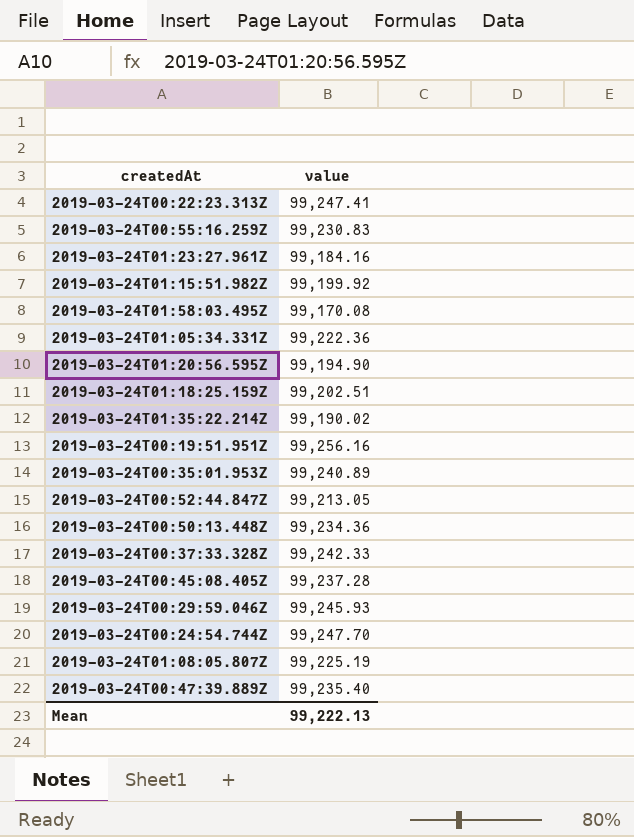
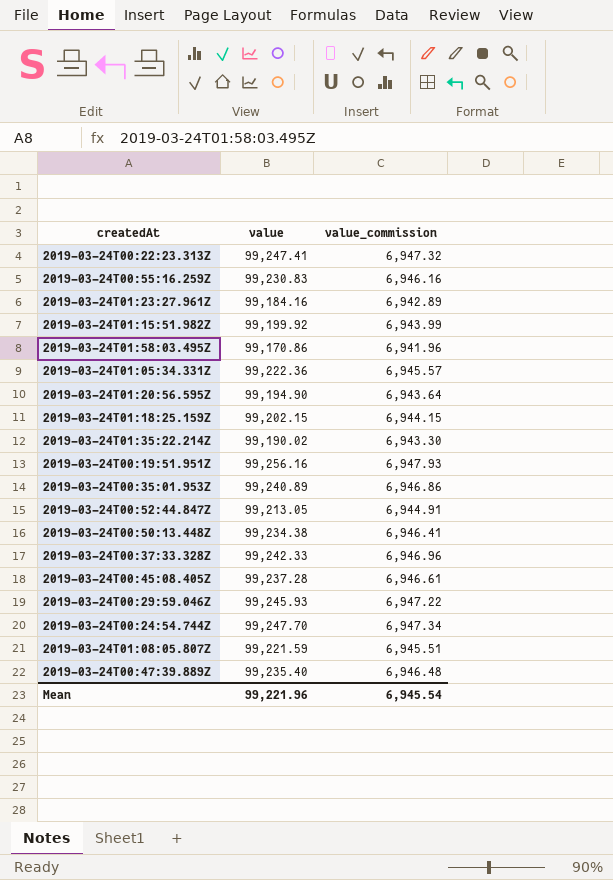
column value_commission | formula: none -> [value] * 0.07
2019-03-24T01:58:03.495Z | value: 99,170.08 -> 99,170.86
2019-03-24T01:18:25.159Z | value: 99,202.51 -> 99,202.15
2019-03-24T00:50:13.448Z | value: 99,234.36 -> 99,234.38
2019-03-24T01:08:05.807Z | value: 99,225.19 -> 99,221.59
Mean | value: 99,222.13 -> 99,221.96

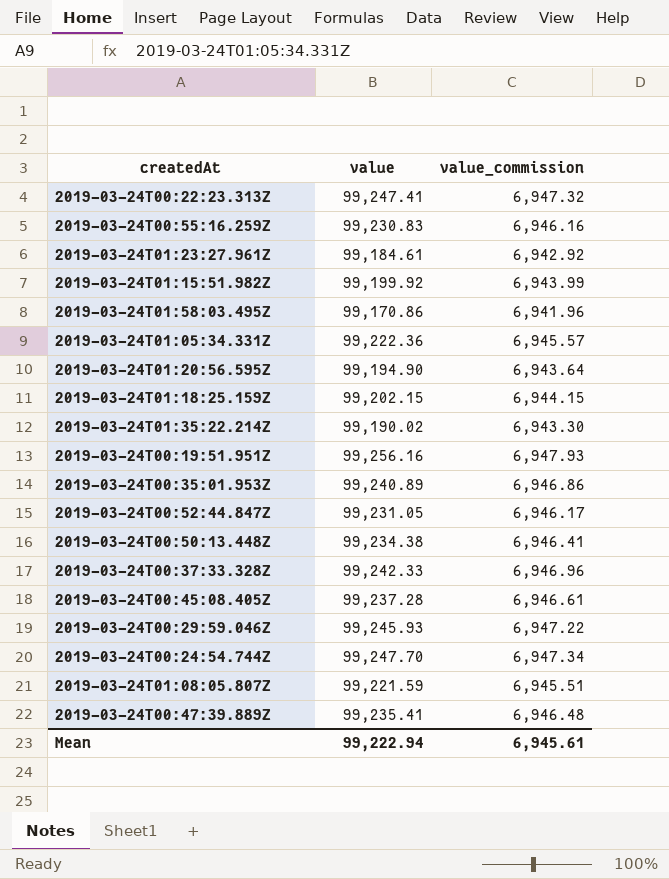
2019-03-24T01:23:27.961Z | value: 99,184.16 -> 99,184.61
2019-03-24T01:23:27.961Z | value_commission: 6,942.89 -> 6,942.92
2019-03-24T00:52:44.847Z | value: 99,213.05 -> 99,231.05
2019-03-24T00:52:44.847Z | value_commission: 6,944.91 -> 6,946.17
2019-03-24T00:47:39.889Z | value: 99,235.40 -> 99,235.41
Mean | value: 99,221.96 -> 99,222.94
Mean | value_commission: 6,945.54 -> 6,945.61

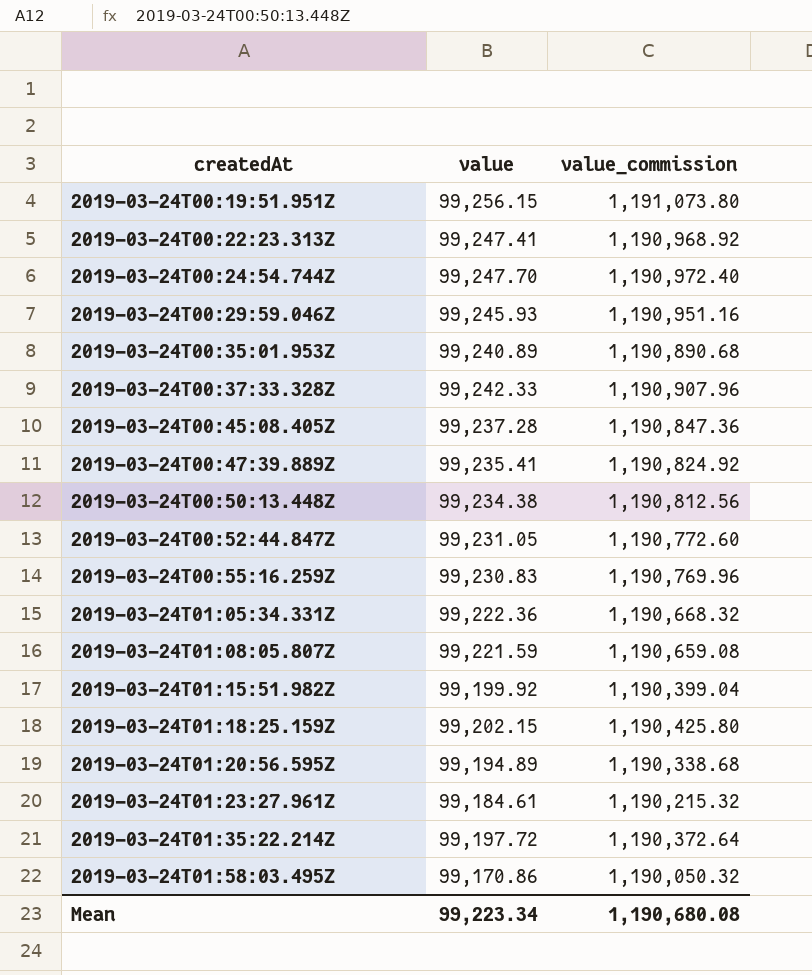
row order: none -> createdAt ascending
column value_commission | formula: [value] * 0.07 -> [value] * 12
2019-03-24T00:19:51.951Z | value: 99,256.16 -> 99,256.15
2019-03-24T01:20:56.595Z | value: 99,194.90 -> 99,194.89
2019-03-24T01:35:22.214Z | value: 99,190.02 -> 99,197.72
Mean | value: 99,222.94 -> 99,223.34
Mean | value_commission: 6,945.61 -> 1,190,680.08

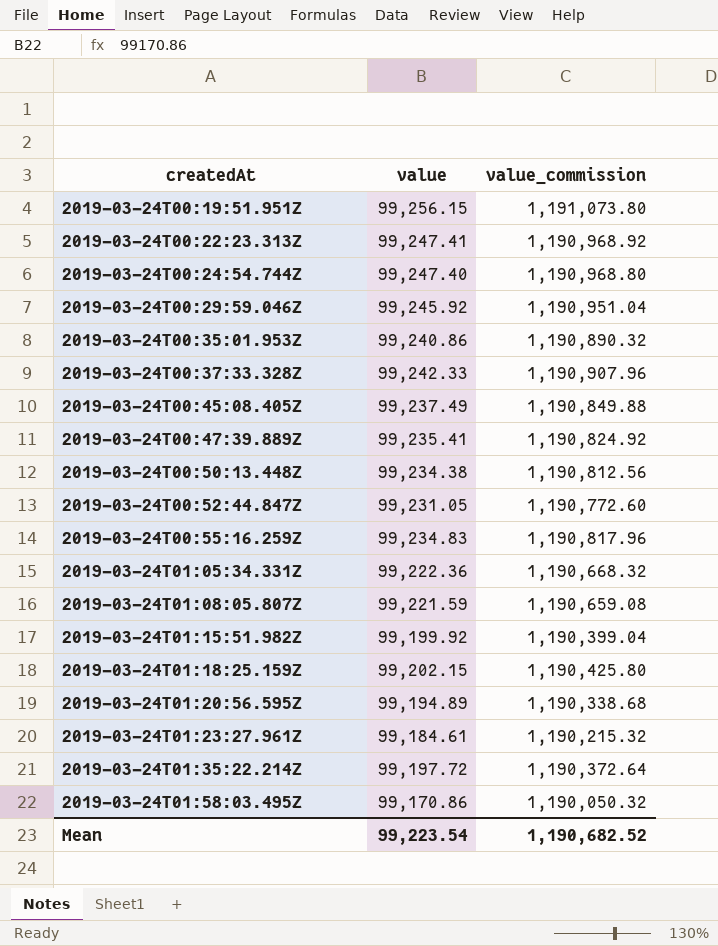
2019-03-24T00:24:54.744Z | value: 99,247.70 -> 99,247.40
2019-03-24T00:24:54.744Z | value_commission: 1,190,972.40 -> 1,190,968.80
2019-03-24T00:29:59.046Z | value: 99,245.93 -> 99,245.92
2019-03-24T00:29:59.046Z | value_commission: 1,190,951.16 -> 1,190,951.04
2019-03-24T00:35:01.953Z | value: 99,240.89 -> 99,240.86
2019-03-24T00:35:01.953Z | value_commission: 1,190,890.68 -> 1,190,890.32
2019-03-24T00:45:08.405Z | value: 99,237.28 -> 99,237.49
2019-03-24T00:45:08.405Z | value_commission: 1,190,847.36 -> 1,190,849.88
2019-03-24T00:55:16.259Z | value: 99,230.83 -> 99,234.83
2019-03-24T00:55:16.259Z | value_commission: 1,190,769.96 -> 1,190,817.96
Mean | value: 99,223.34 -> 99,223.54
Mean | value_commission: 1,190,680.08 -> 1,190,682.52

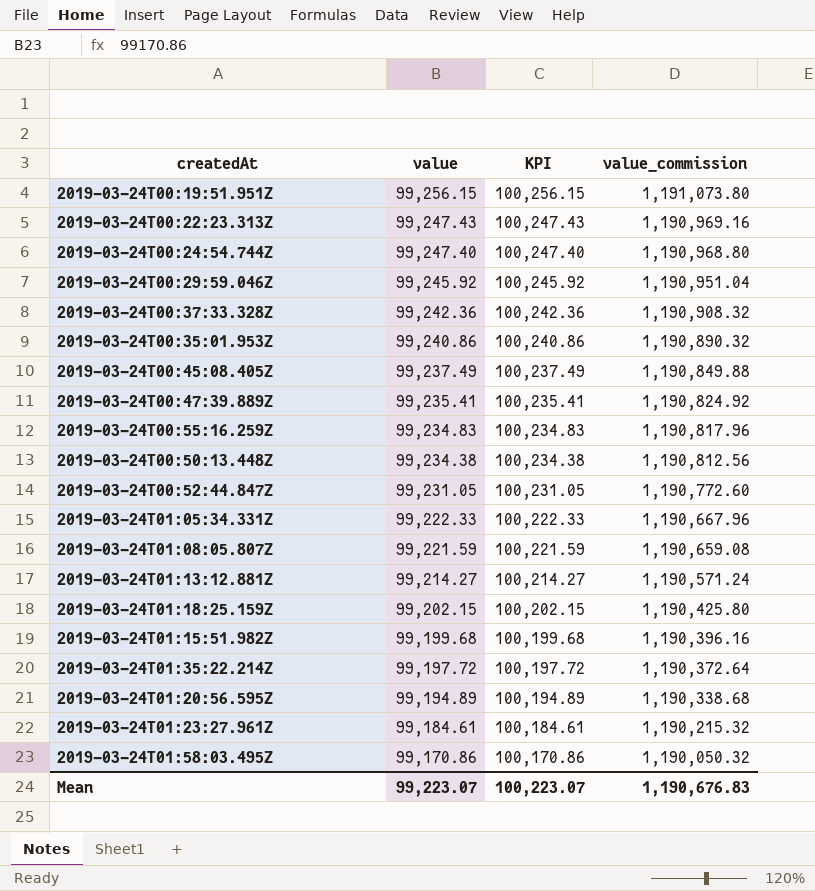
row order: createdAt ascending -> value descending
column KPI | formula: none -> [value] + 1000
2019-03-24T00:22:23.313Z | value: 99,247.41 -> 99,247.43
2019-03-24T00:22:23.313Z | value_commission: 1,190,968.92 -> 1,190,969.16
2019-03-24T00:37:33.328Z | value: 99,242.33 -> 99,242.36
2019-03-24T00:37:33.328Z | value_commission: 1,190,907.96 -> 1,190,908.32
2019-03-24T01:05:34.331Z | value: 99,222.36 -> 99,222.33
2019-03-24T01:05:34.331Z | value_commission: 1,190,668.32 -> 1,190,667.96
row 2019-03-24T01:13:12.881Z: none -> 99,214.27 | 100,214.27 | 1,190,571.24
2019-03-24T01:15:51.982Z | value: 99,199.92 -> 99,199.68
2019-03-24T01:15:51.982Z | value_commission: 1,190,399.04 -> 1,190,396.16
Mean | value: 99,223.54 -> 99,223.07
Mean | value_commission: 1,190,682.52 -> 1,190,676.83

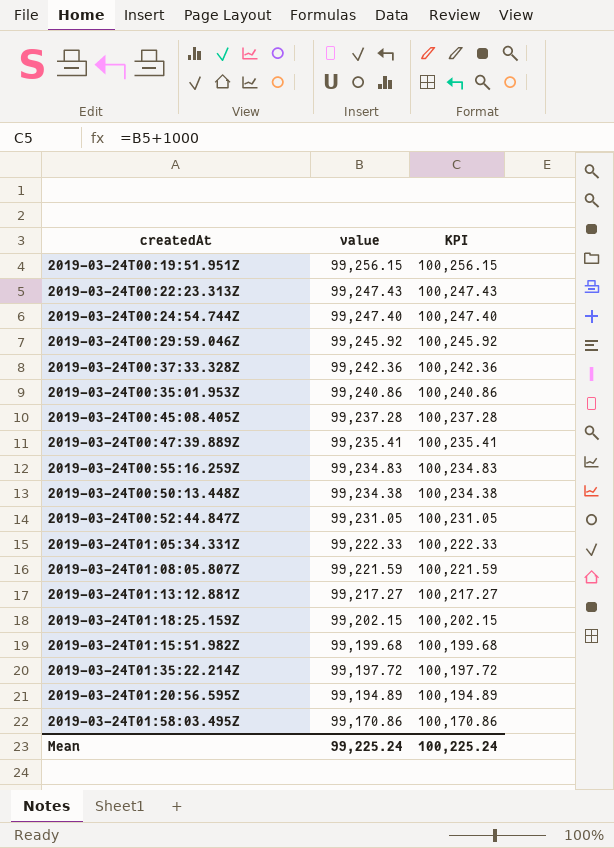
column value_commission | formula: [value] * 12 -> none
row 2019-03-24T01:23:27.961Z: 99,184.61 | 100,184.61 | 1,190,215.32 -> none
2019-03-24T00:45:08.405Z | value: 99,237.49 -> 99,237.28
2019-03-24T00:45:08.405Z | KPI: 100,237.49 -> 100,237.28
2019-03-24T01:13:12.881Z | value: 99,214.27 -> 99,217.27
2019-03-24T01:13:12.881Z | KPI: 100,214.27 -> 100,217.27
Mean | value: 99,223.07 -> 99,225.24
Mean | KPI: 100,223.07 -> 100,225.24

